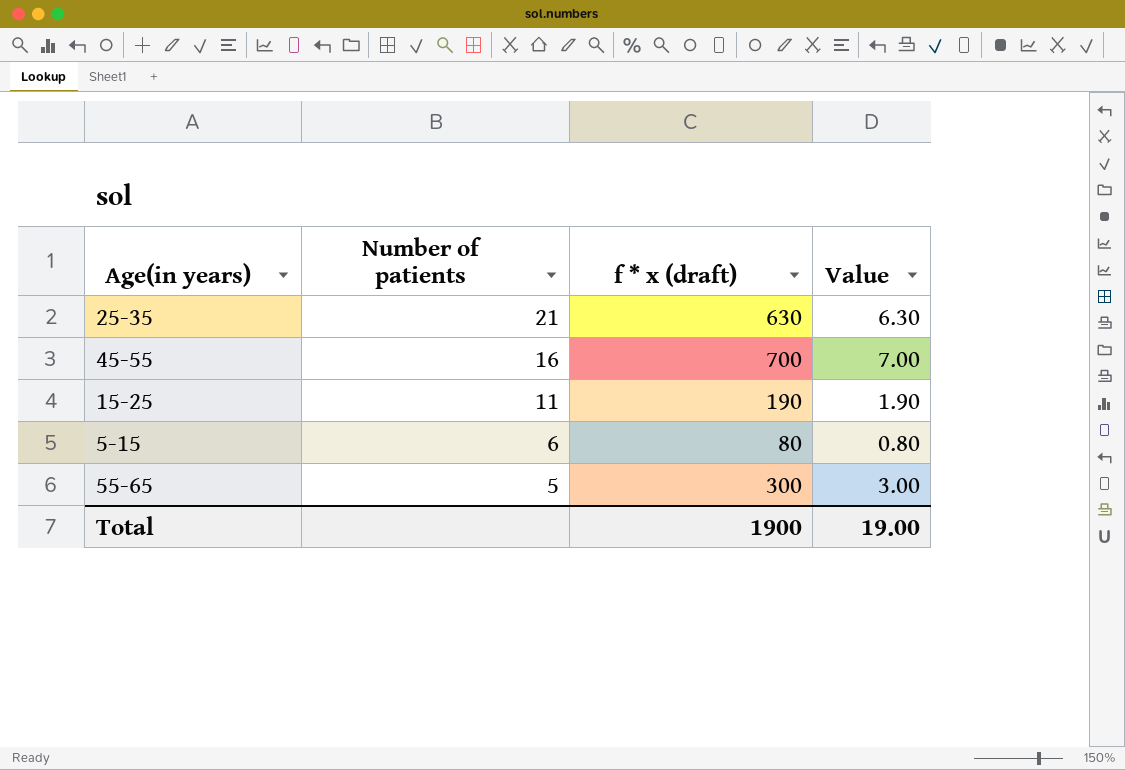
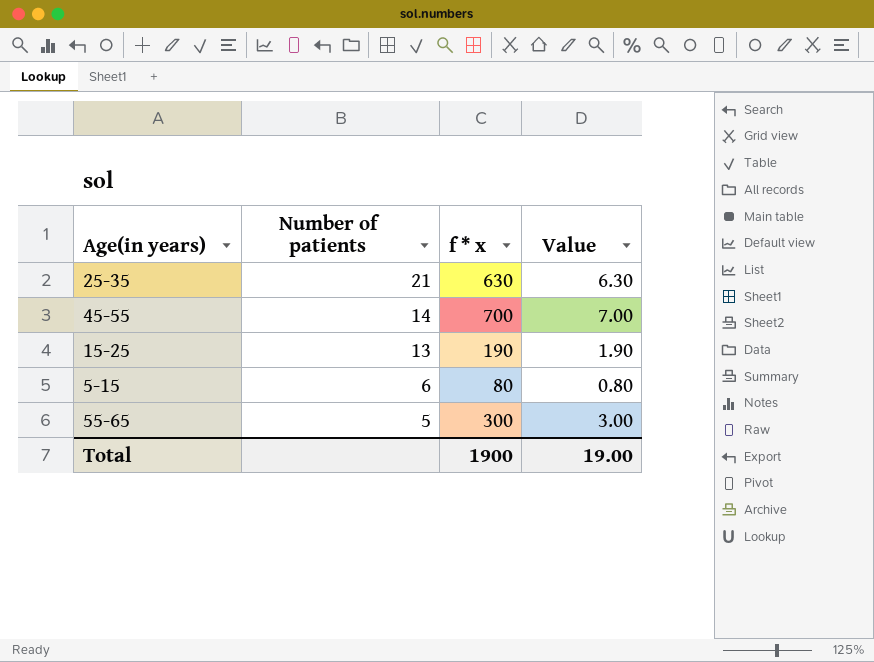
column name: f * x (draft) -> f * x
45-55 | Number of patients: 16 -> 14
15-25 | Number of patients: 11 -> 13

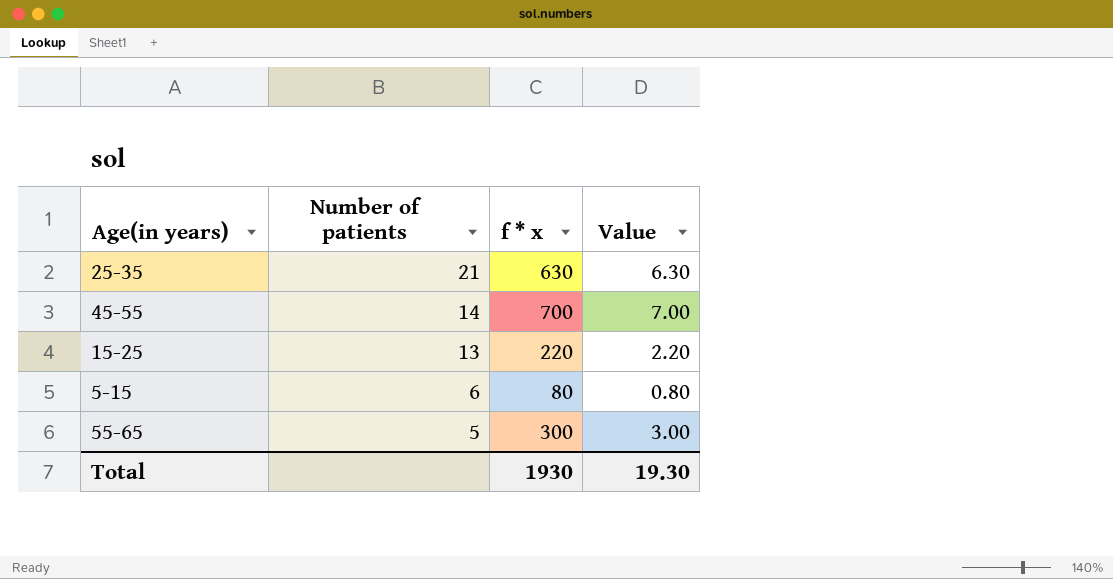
15-25 | f * x: 190 -> 220
15-25 | Value: 1.90 -> 2.20
Total | f * x: 1900 -> 1930
Total | Value: 19.00 -> 19.30

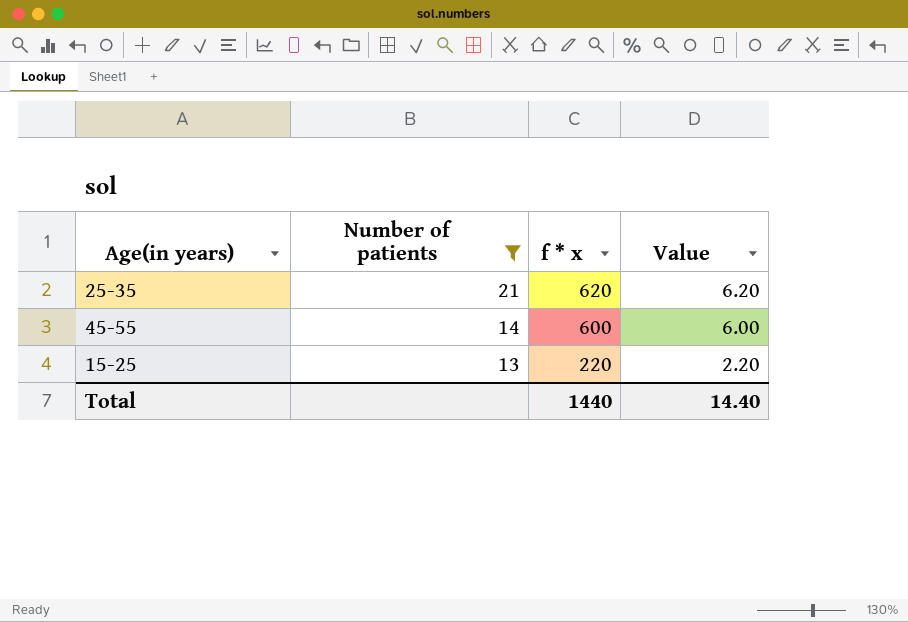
filter: none -> Number of patients >= 13
25-35 | f * x: 630 -> 620
25-35 | Value: 6.30 -> 6.20
45-55 | f * x: 700 -> 600
45-55 | Value: 7.00 -> 6.00
Total | f * x: 1930 -> 1440
Total | Value: 19.30 -> 14.40

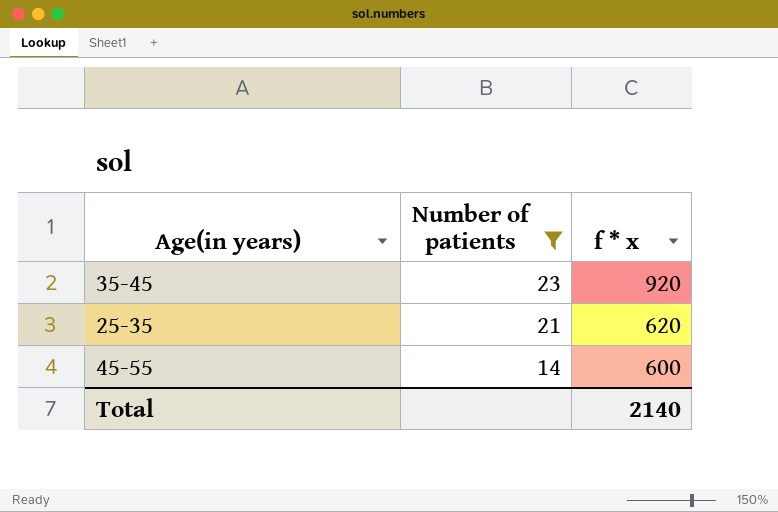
column Value | formula: [f * x] * 0.01 -> none
row 15-25: 13 | 220 | 2.20 -> none
row 35-45: none -> 23 | 920
Total | f * x: 1440 -> 2140

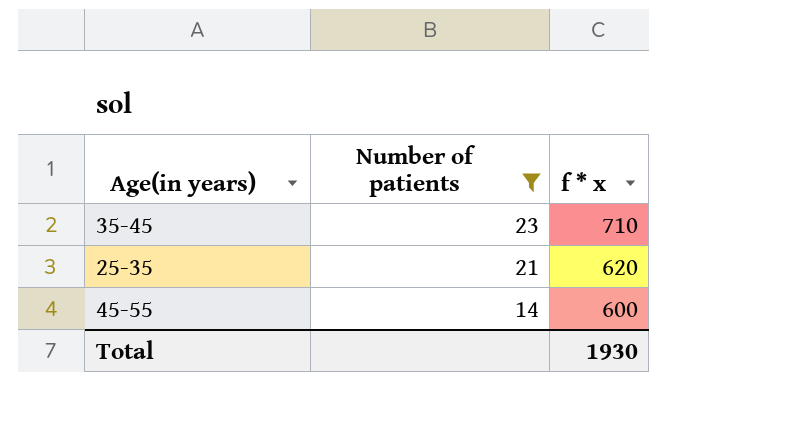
35-45 | f * x: 920 -> 710
Total | f * x: 2140 -> 1930

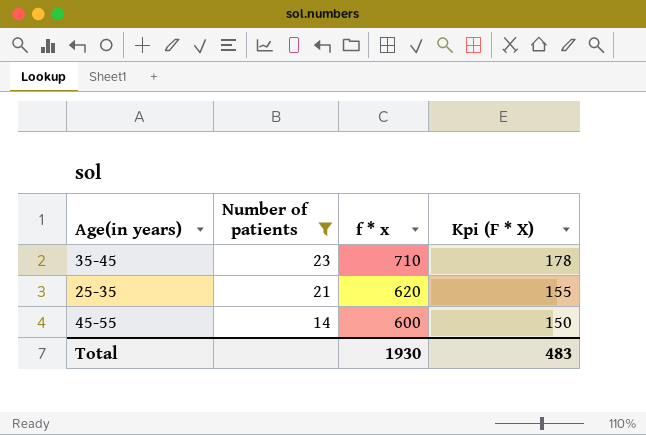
column Kpi (F * X) | formula: none -> [f * x] * 0.25

